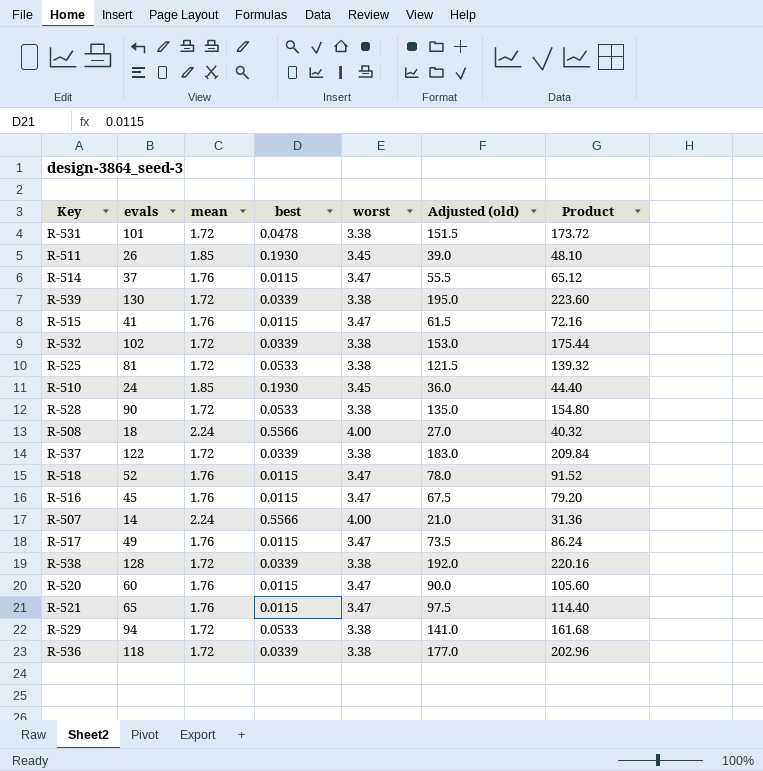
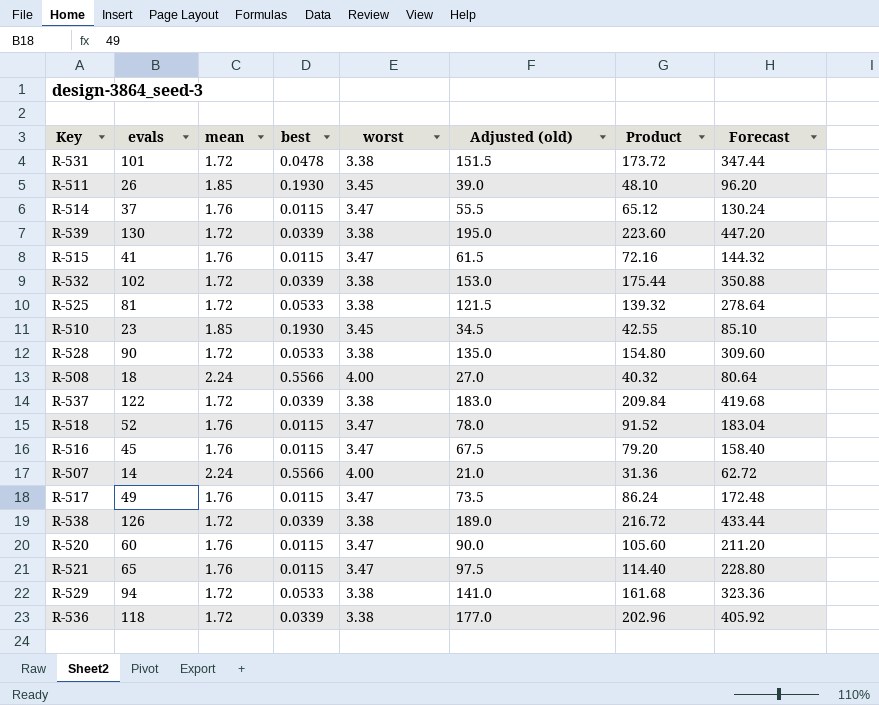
column Forecast | formula: none -> [Product] * 2
R-510 | evals: 24 -> 23
R-510 | Adjusted (old): 36.0 -> 34.5
R-510 | Product: 44.40 -> 42.55
R-538 | evals: 128 -> 126
R-538 | Adjusted (old): 192.0 -> 189.0
R-538 | Product: 220.16 -> 216.72

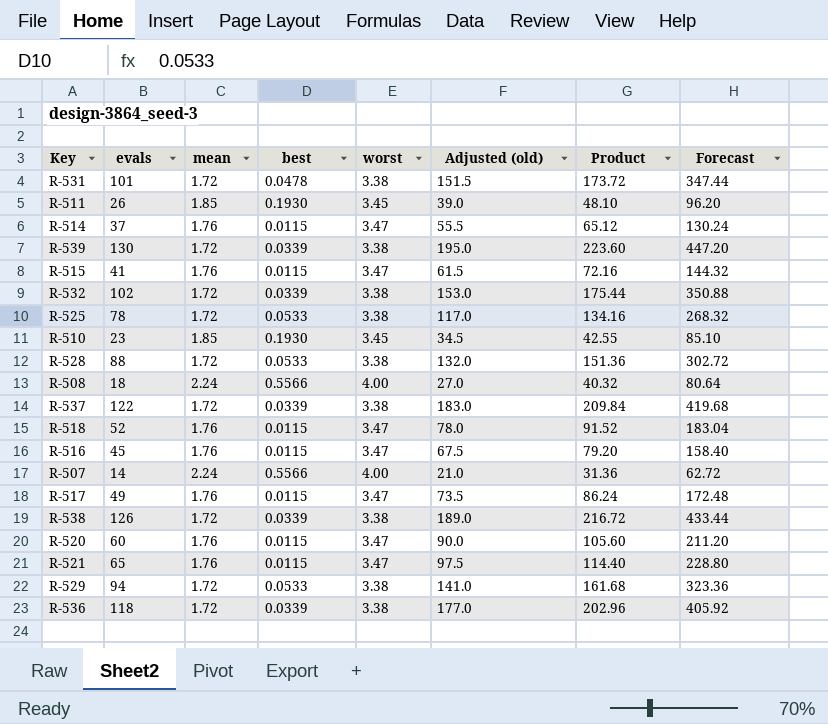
R-525 | evals: 81 -> 78
R-525 | Adjusted (old): 121.5 -> 117.0
R-525 | Product: 139.32 -> 134.16
R-525 | Forecast: 278.64 -> 268.32
R-528 | evals: 90 -> 88
R-528 | Adjusted (old): 135.0 -> 132.0
R-528 | Product: 154.80 -> 151.36
R-528 | Forecast: 309.60 -> 302.72

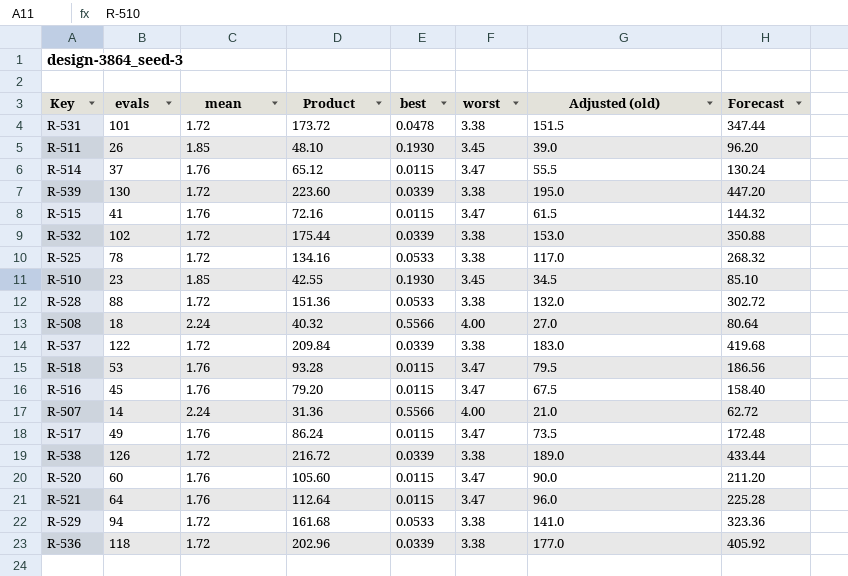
column Product | position: 7 -> 4
R-518 | evals: 52 -> 53
R-518 | Product: 91.52 -> 93.28
R-518 | Adjusted (old): 78.0 -> 79.5
R-518 | Forecast: 183.04 -> 186.56
R-521 | evals: 65 -> 64
R-521 | Product: 114.40 -> 112.64
R-521 | Adjusted (old): 97.5 -> 96.0
R-521 | Forecast: 228.80 -> 225.28

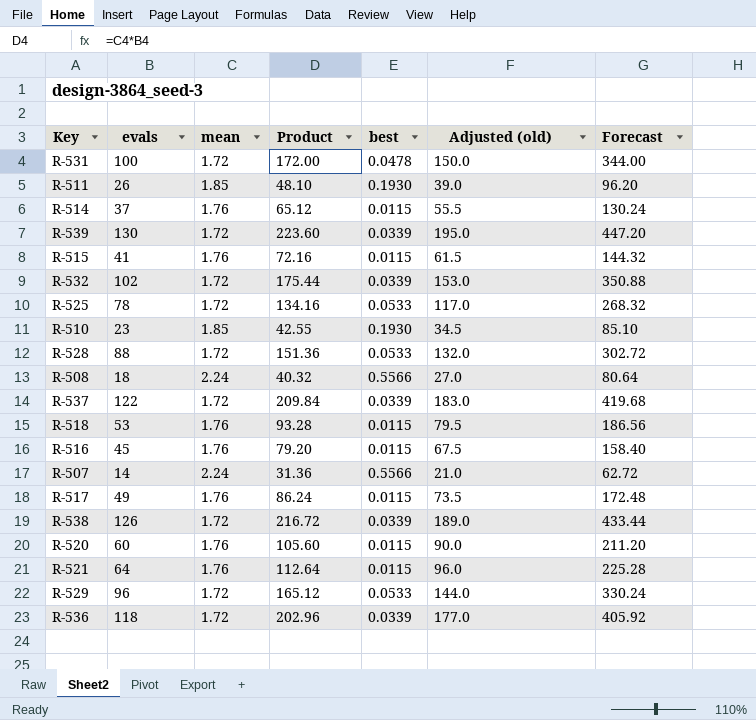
column worst | position: 6 -> none
R-531 | evals: 101 -> 100
R-531 | Product: 173.72 -> 172.00
R-531 | Adjusted (old): 151.5 -> 150.0
R-531 | Forecast: 347.44 -> 344.00
R-529 | evals: 94 -> 96
R-529 | Product: 161.68 -> 165.12
R-529 | Adjusted (old): 141.0 -> 144.0
R-529 | Forecast: 323.36 -> 330.24

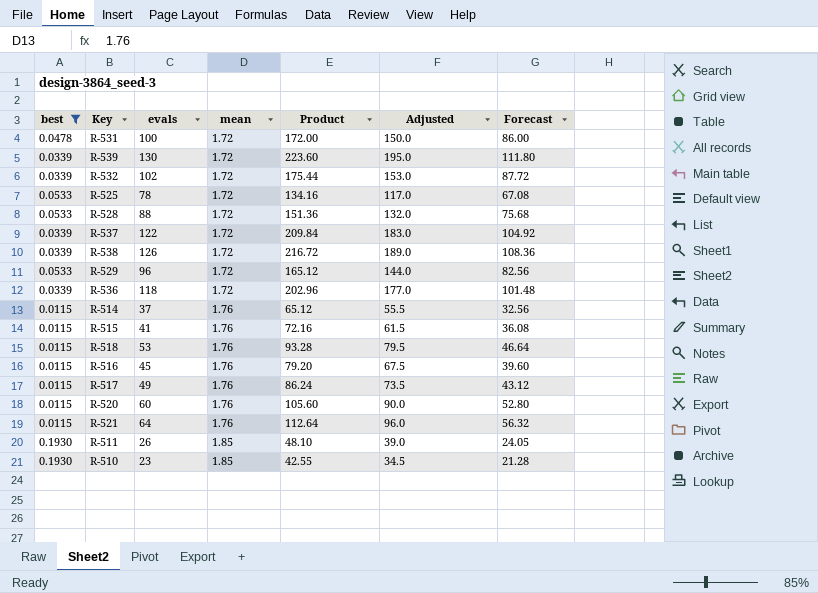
filter: none -> best != 0.5566
row order: none -> mean ascending
column best | position: 5 -> 1
column name: Adjusted (old) -> Adjusted
column Forecast | formula: [Product] * 2 -> [Product] * 0.5

